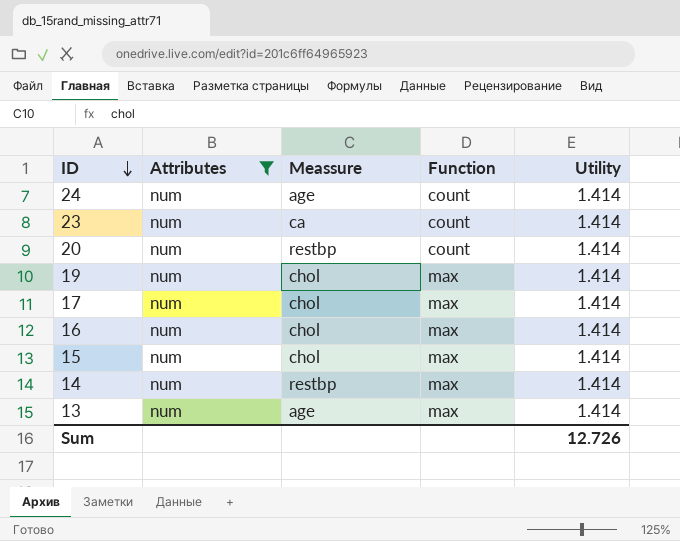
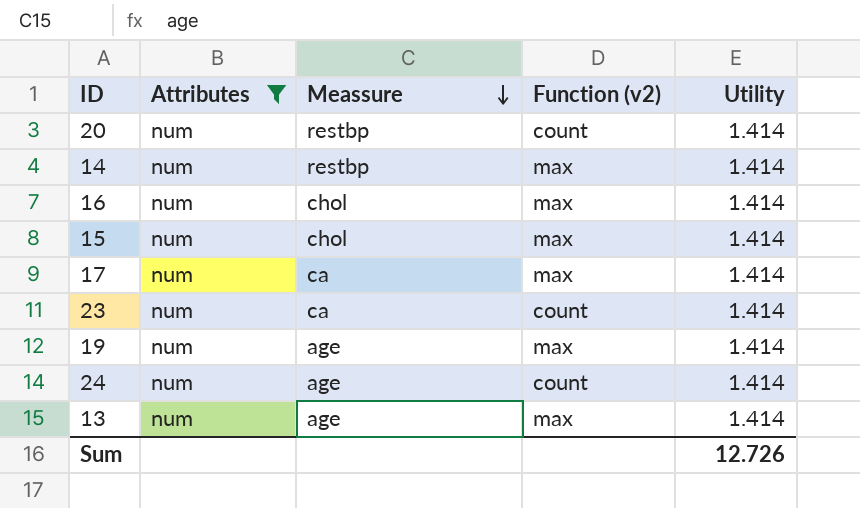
row order: ID descending -> Meassure descending
column name: Function -> Function (v2)
17 | Meassure: chol -> ca
19 | Meassure: chol -> age

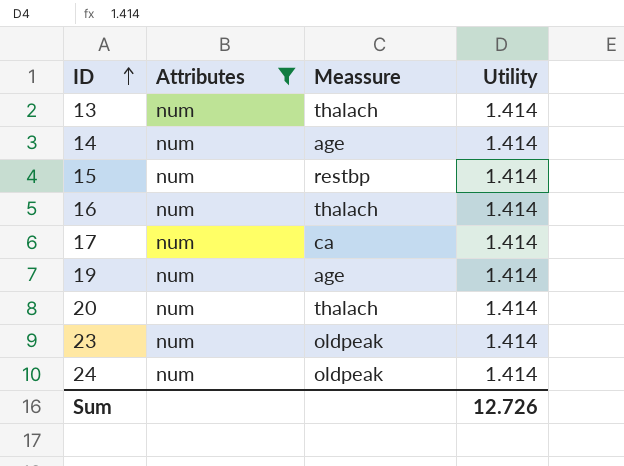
row order: Meassure descending -> ID ascending
column Function (v2) | position: 4 -> none
13 | Meassure: age -> thalach
14 | Meassure: restbp -> age
15 | Meassure: chol -> restbp
16 | Meassure: chol -> thalach
20 | Meassure: restbp -> thalach
23 | Meassure: ca -> oldpeak
24 | Meassure: age -> oldpeak

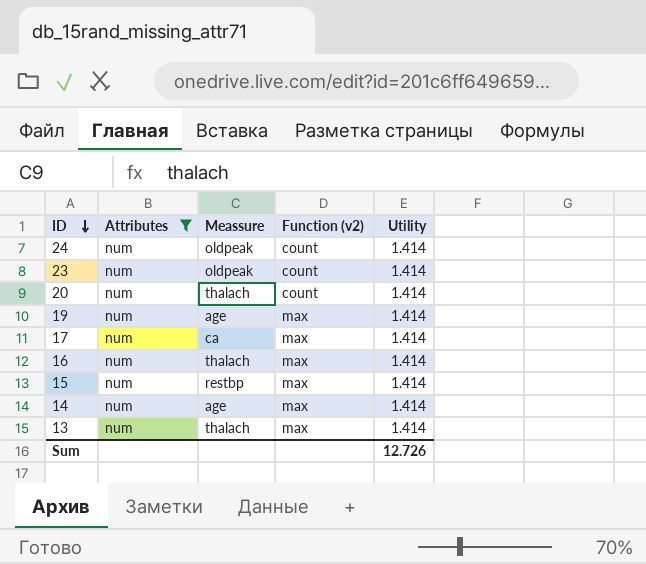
row order: ID ascending -> ID descending
column Function (v2) | position: none -> 4

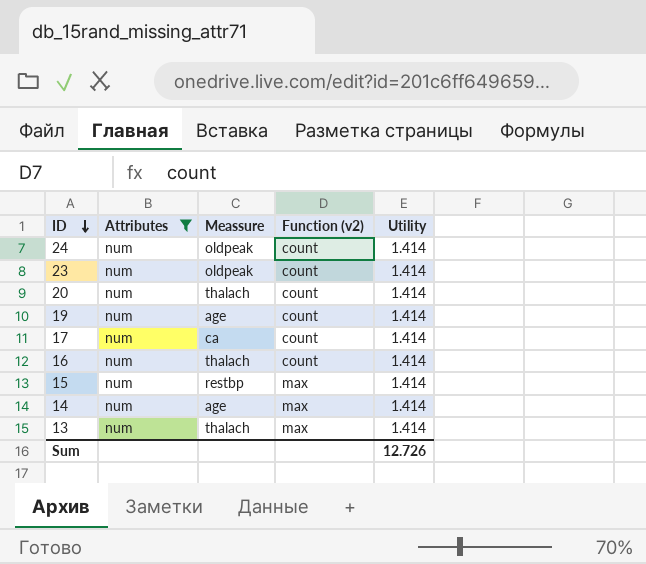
19 | Function (v2): max -> count
17 | Function (v2): max -> count
16 | Function (v2): max -> count

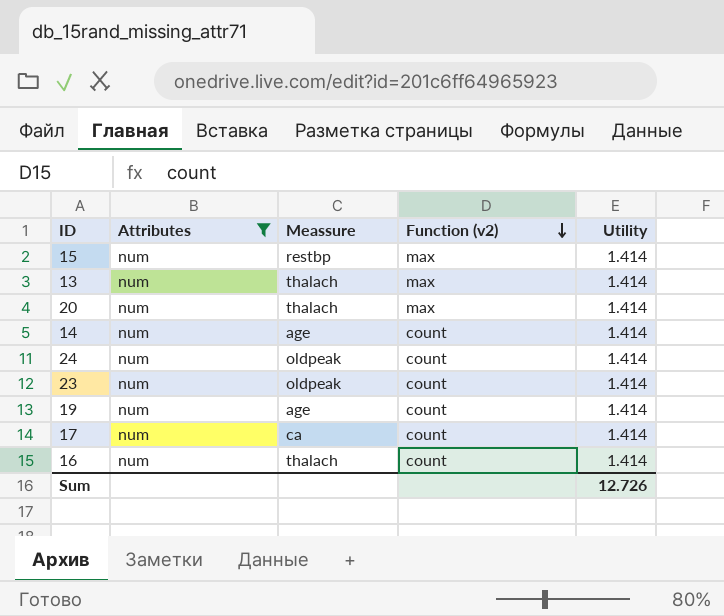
row order: ID descending -> Function (v2) descending
20 | Function (v2): count -> max
14 | Function (v2): max -> count

